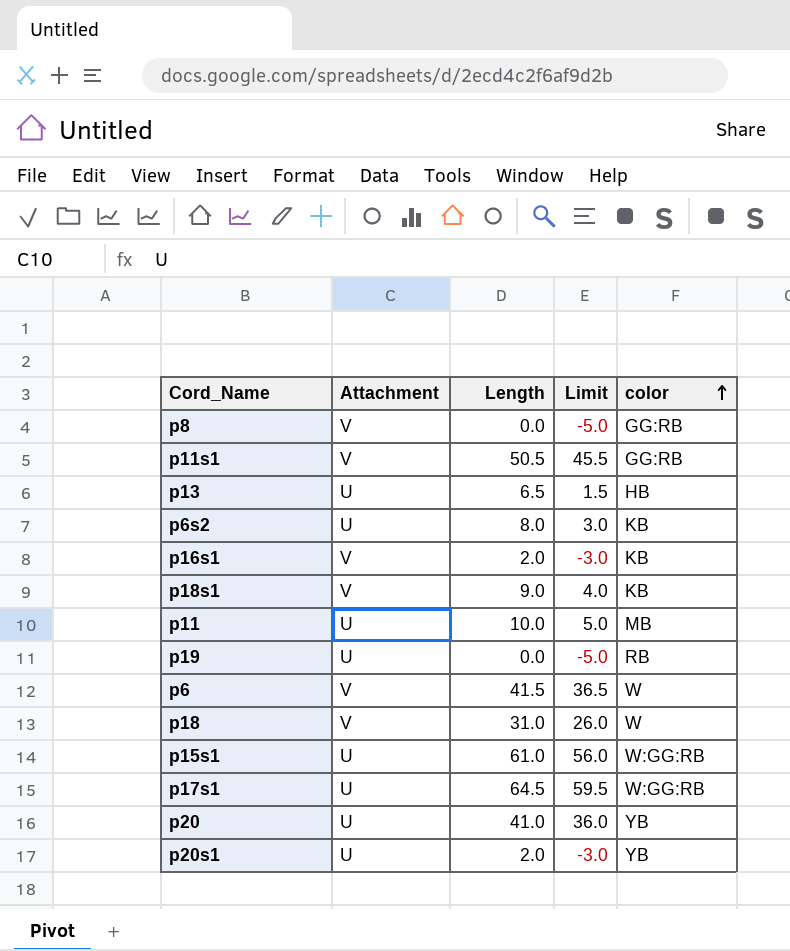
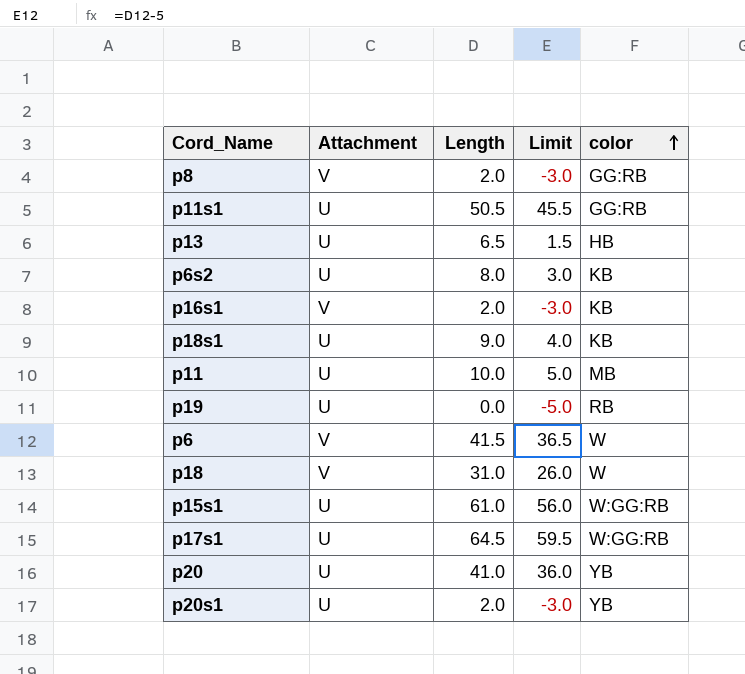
p8 | Length: 0.0 -> 2.0
p8 | Limit: -5.0 -> -3.0
p11s1 | Attachment: V -> U
p18s1 | Attachment: V -> U

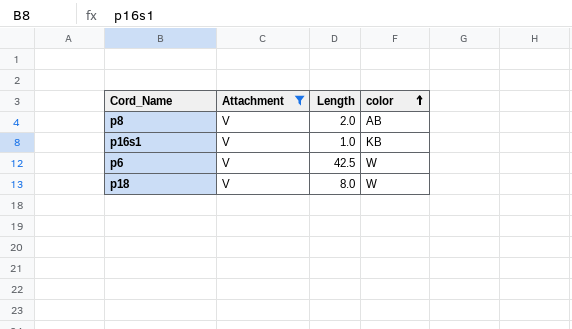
filter: none -> Attachment = V
column Limit | formula: [Length] - 5 -> none
p8 | color: GG:RB -> AB
p16s1 | Length: 2.0 -> 1.0
p6 | Length: 41.5 -> 42.5
p18 | Length: 31.0 -> 8.0

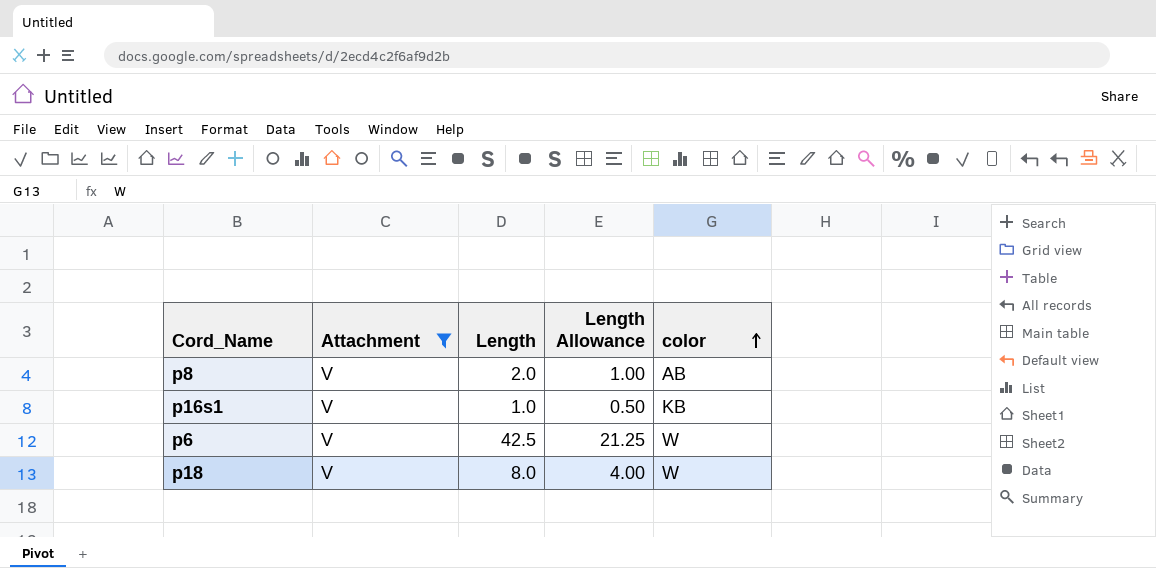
column Length Allowance | formula: none -> [Length] * 0.5

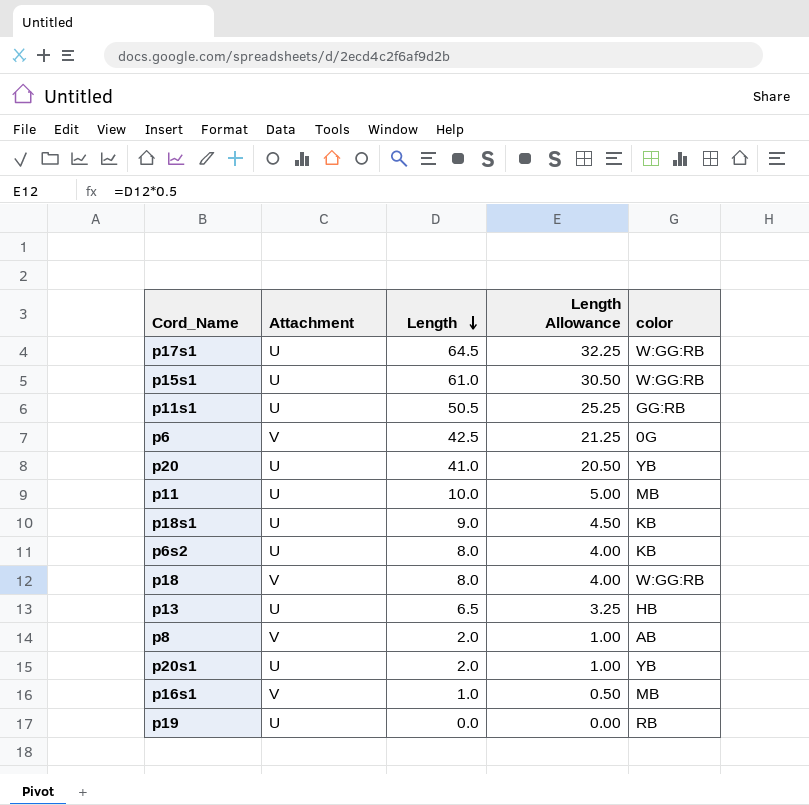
filter: Attachment = V -> none
row order: color ascending -> Length descending
p6 | color: W -> 0G
p18 | color: W -> W:GG:RB
p16s1 | color: KB -> MB

